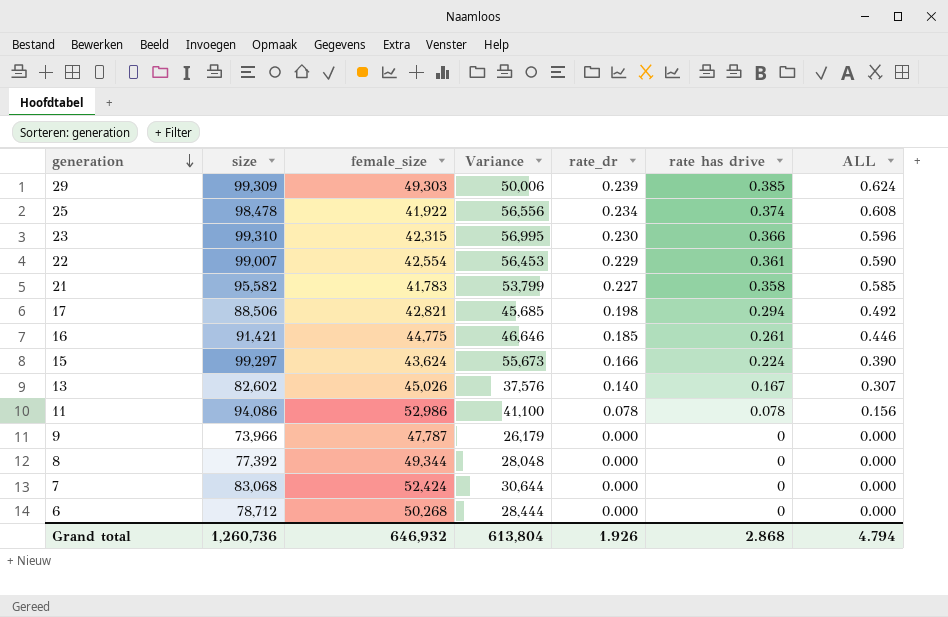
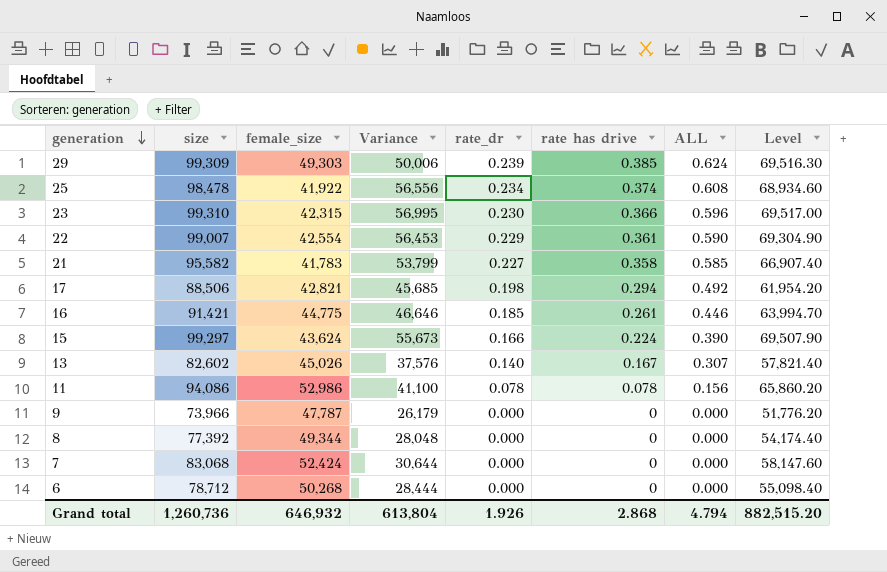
column Level | formula: none -> [size] * 0.7

